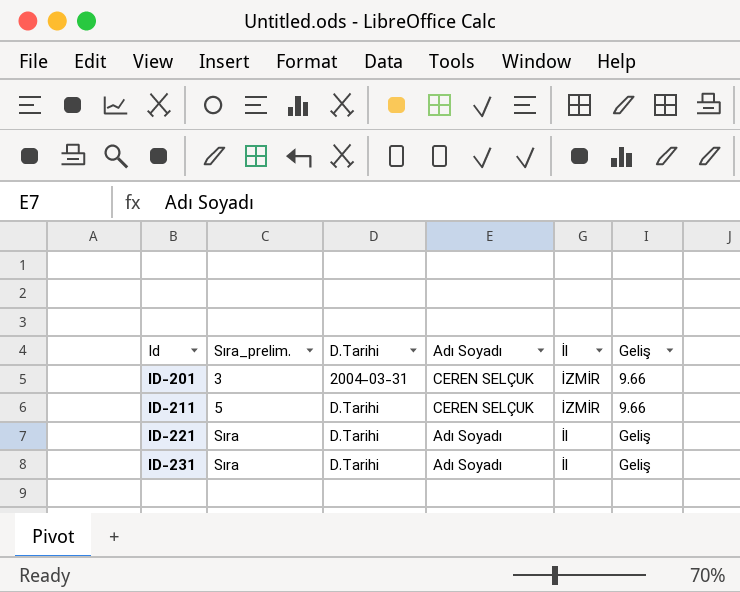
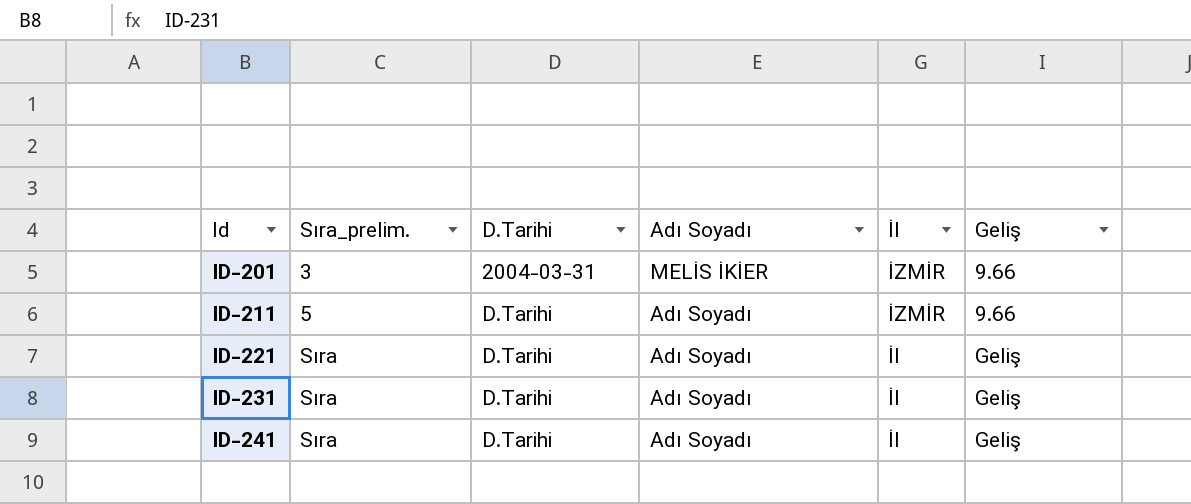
ID-201 | Adı Soyadı: CEREN SELÇUK -> MELİS İKİER
ID-211 | Adı Soyadı: CEREN SELÇUK -> Adı Soyadı
row ID-241: none -> Sıra | D.Tarihi | Adı Soyadı | İl | Geliş

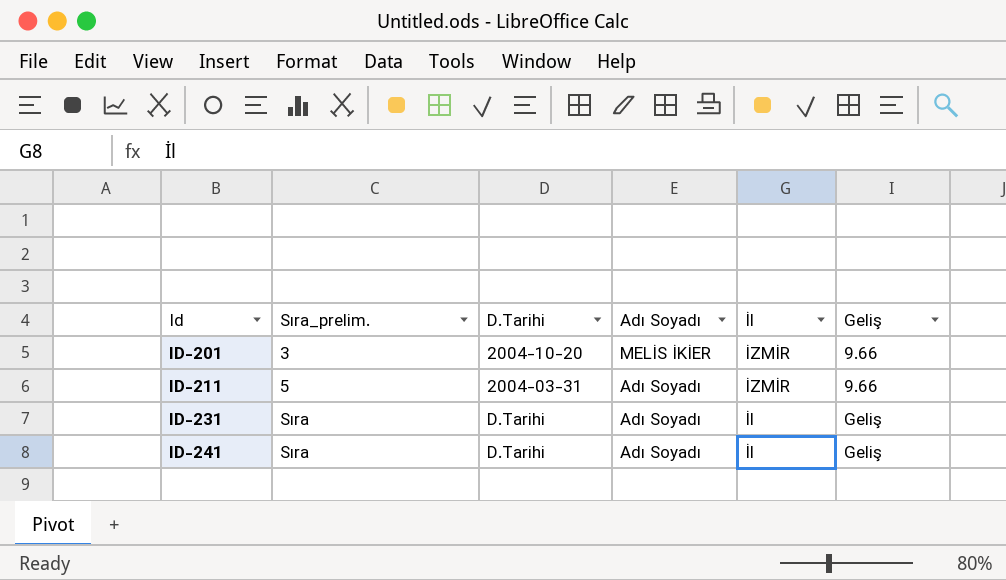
row ID-221: Sıra | D.Tarihi | Adı Soyadı | İl | Geliş -> none
ID-201 | D.Tarihi: 2004-03-31 -> 2004-10-20
ID-211 | D.Tarihi: D.Tarihi -> 2004-03-31

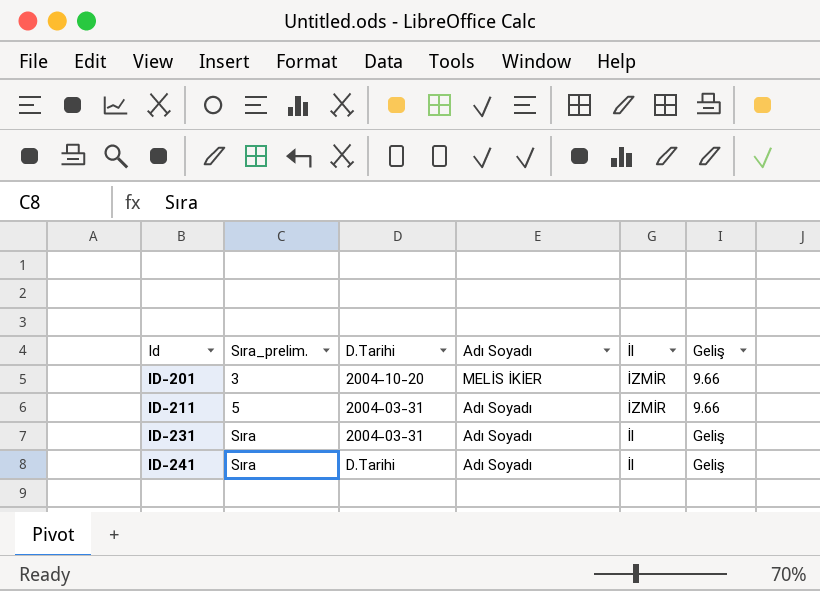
ID-231 | D.Tarihi: D.Tarihi -> 2004-03-31

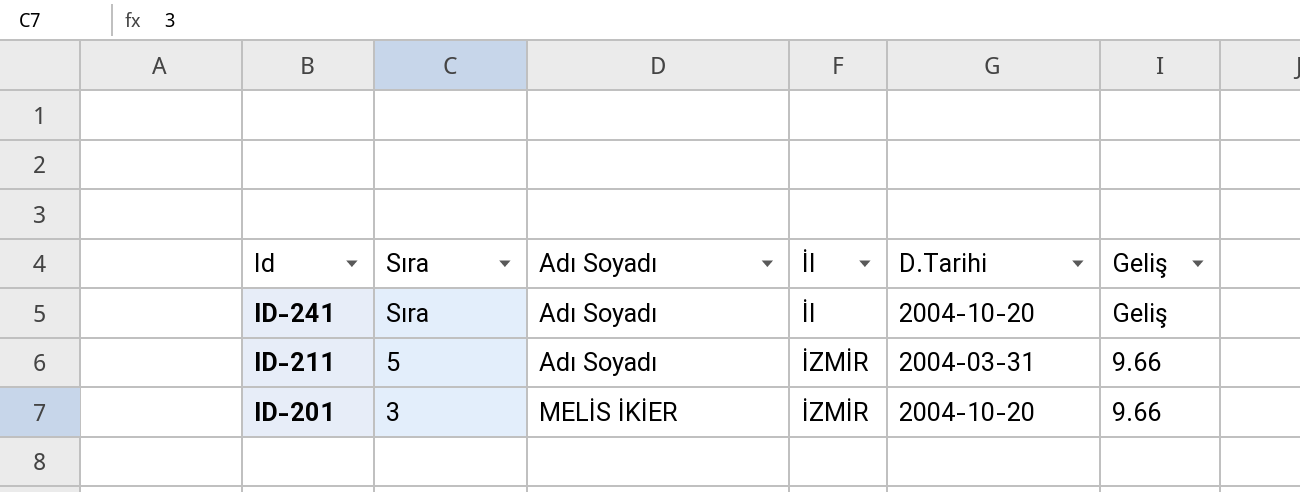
row order: Id ascending -> Id descending
column name: Sıra_prelim. -> Sıra
column D.Tarihi | position: 3 -> 5
row ID-231: Sıra | 2004-03-31 | Adı Soyadı | İl | Geliş -> none
ID-241 | D.Tarihi: D.Tarihi -> 2004-10-20

